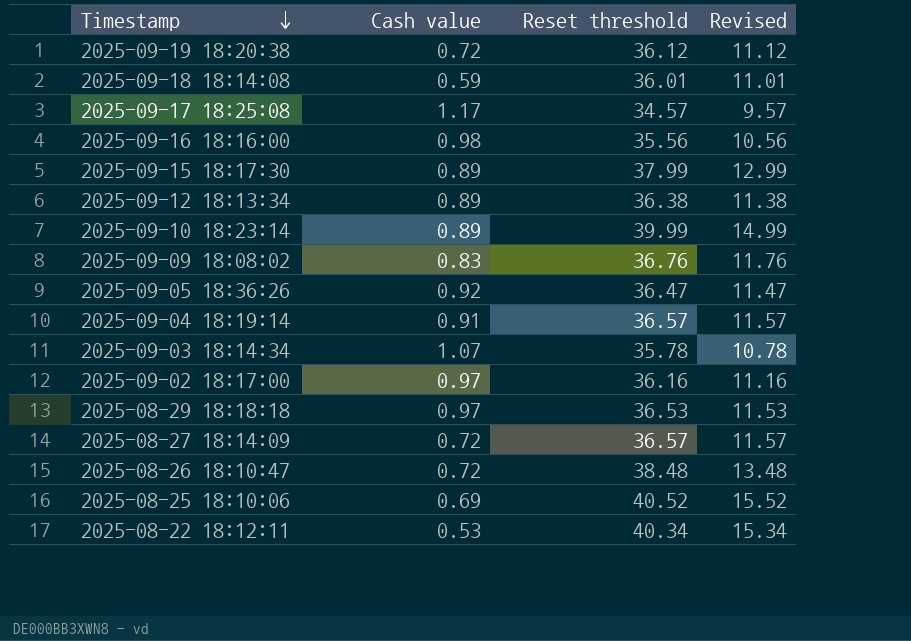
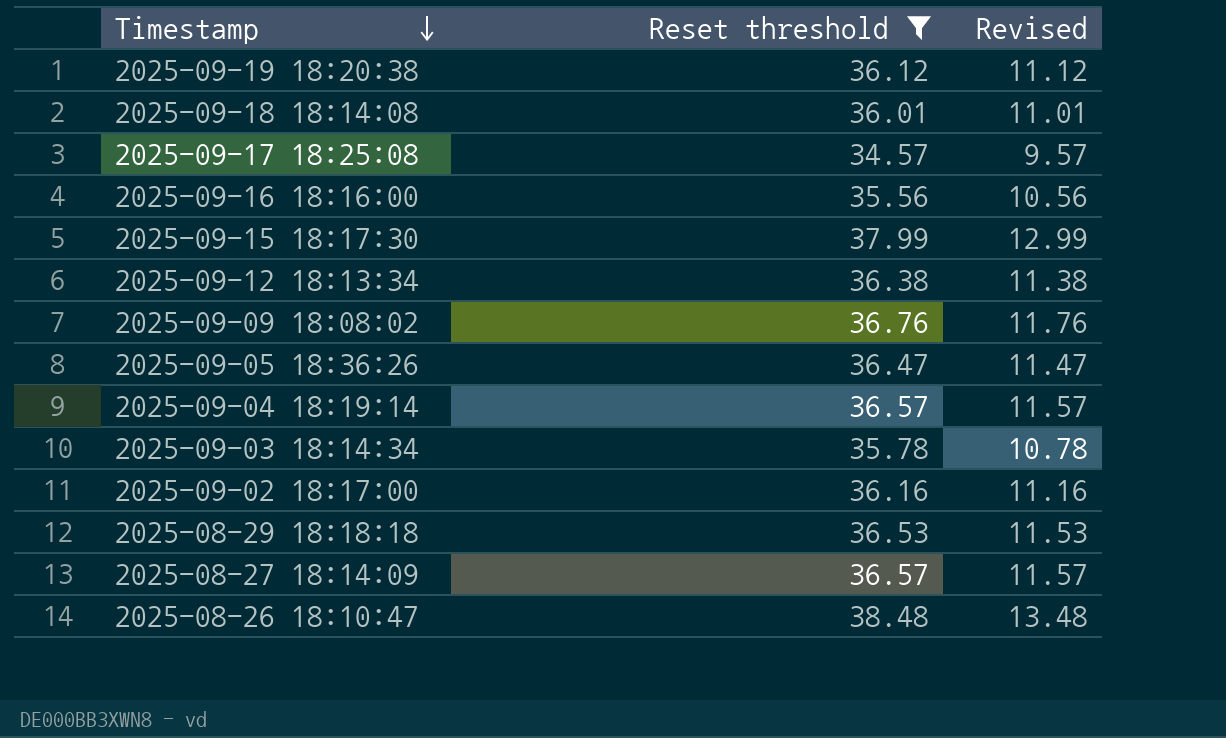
filter: none -> Reset threshold <= 38.48
column Cash value | position: 2 -> none

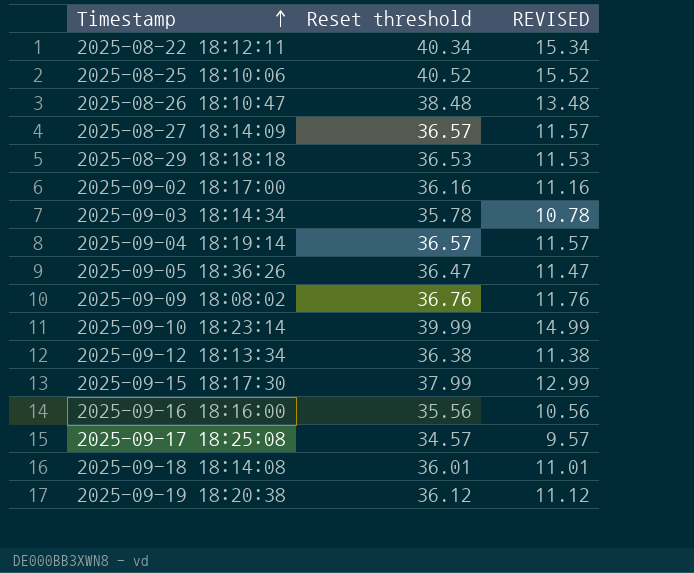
filter: Reset threshold <= 38.48 -> none
row order: Timestamp descending -> Timestamp ascending
column name: Revised -> REVISED

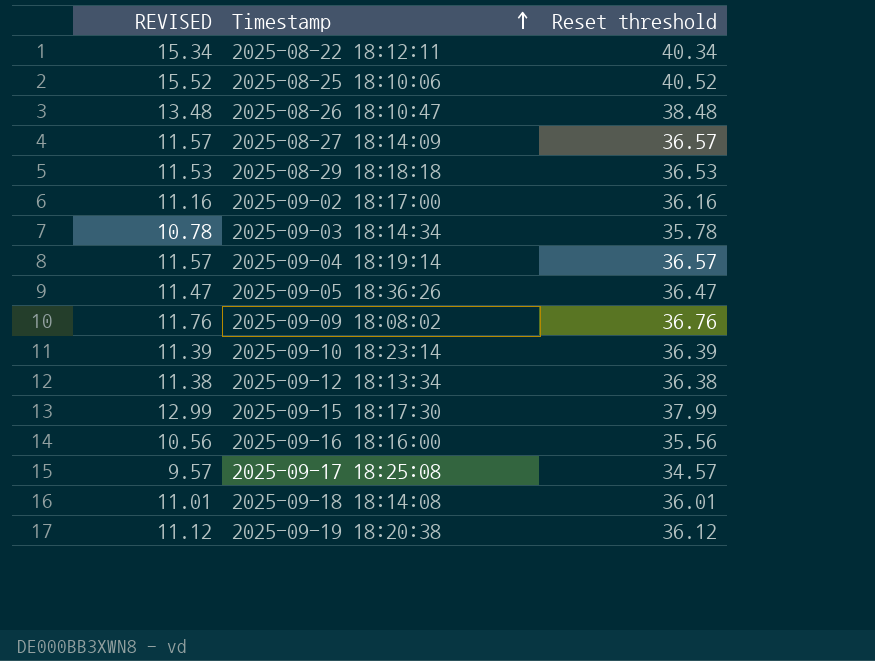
column REVISED | position: 3 -> 1
2025-09-10 18:23:14 | REVISED: 14.99 -> 11.39
2025-09-10 18:23:14 | Reset threshold: 39.99 -> 36.39

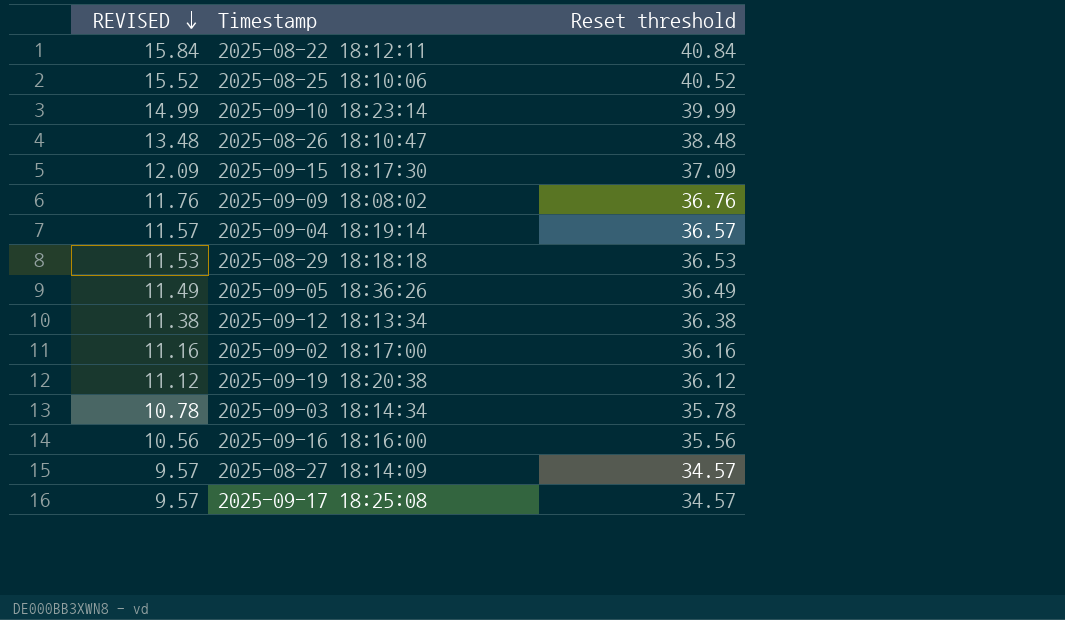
row order: Timestamp ascending -> REVISED descending
row 2025-09-18 18:14:08: 11.01 | 36.01 -> none
2025-08-22 18:12:11 | REVISED: 15.34 -> 15.84
2025-08-22 18:12:11 | Reset threshold: 40.34 -> 40.84
2025-09-10 18:23:14 | REVISED: 11.39 -> 14.99
2025-09-10 18:23:14 | Reset threshold: 36.39 -> 39.99
2025-09-15 18:17:30 | REVISED: 12.99 -> 12.09
2025-09-15 18:17:30 | Reset threshold: 37.99 -> 37.09
2025-09-05 18:36:26 | REVISED: 11.47 -> 11.49
2025-09-05 18:36:26 | Reset threshold: 36.47 -> 36.49
2025-08-27 18:14:09 | REVISED: 11.57 -> 9.57
2025-08-27 18:14:09 | Reset threshold: 36.57 -> 34.57

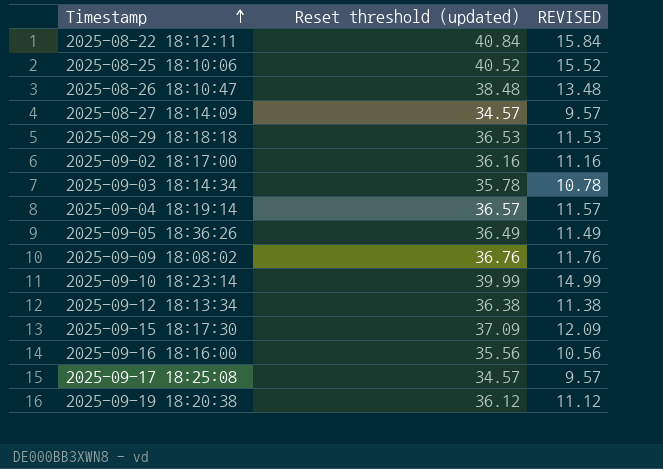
row order: REVISED descending -> Timestamp ascending
column name: Reset threshold -> Reset threshold (updated)
column REVISED | position: 1 -> 3

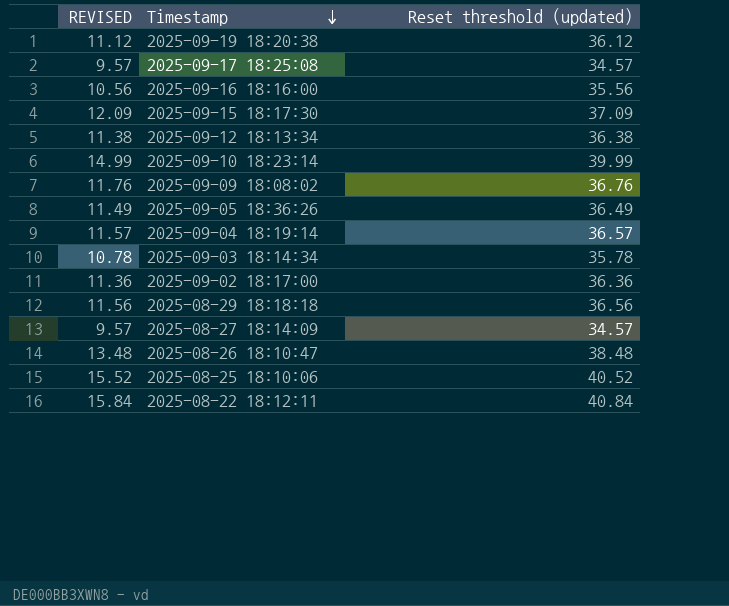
row order: Timestamp ascending -> Timestamp descending
column REVISED | position: 3 -> 1
2025-09-02 18:17:00 | REVISED: 11.16 -> 11.36
2025-09-02 18:17:00 | Reset threshold (updated): 36.16 -> 36.36
2025-08-29 18:18:18 | REVISED: 11.53 -> 11.56
2025-08-29 18:18:18 | Reset threshold (updated): 36.53 -> 36.56

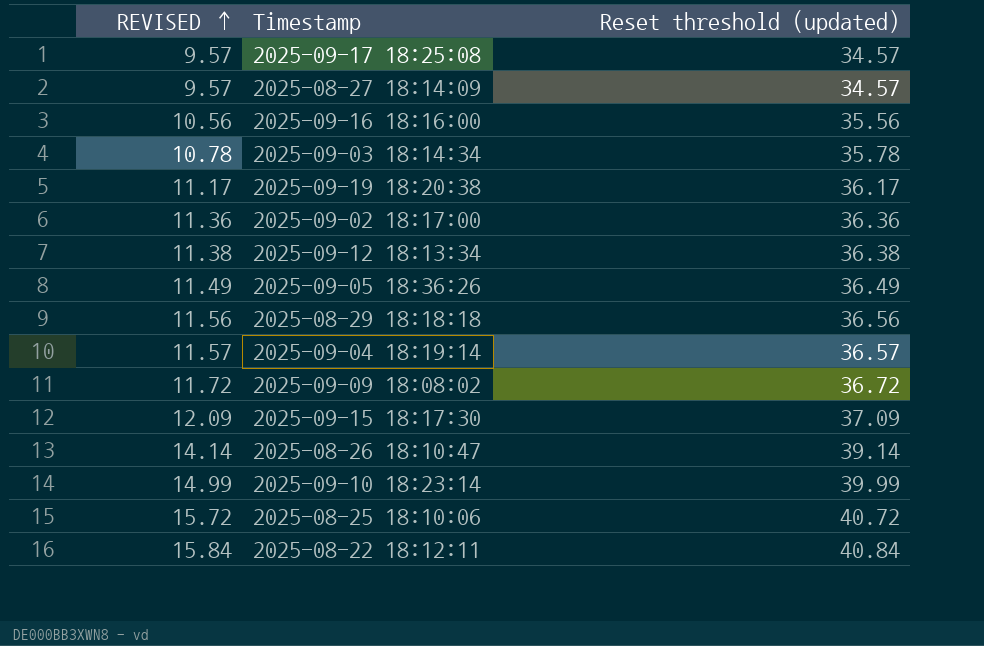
row order: Timestamp descending -> REVISED ascending
2025-09-19 18:20:38 | REVISED: 11.12 -> 11.17
2025-09-19 18:20:38 | Reset threshold (updated): 36.12 -> 36.17
2025-09-09 18:08:02 | REVISED: 11.76 -> 11.72
2025-09-09 18:08:02 | Reset threshold (updated): 36.76 -> 36.72
2025-08-26 18:10:47 | REVISED: 13.48 -> 14.14
2025-08-26 18:10:47 | Reset threshold (updated): 38.48 -> 39.14
2025-08-25 18:10:06 | REVISED: 15.52 -> 15.72
2025-08-25 18:10:06 | Reset threshold (updated): 40.52 -> 40.72

